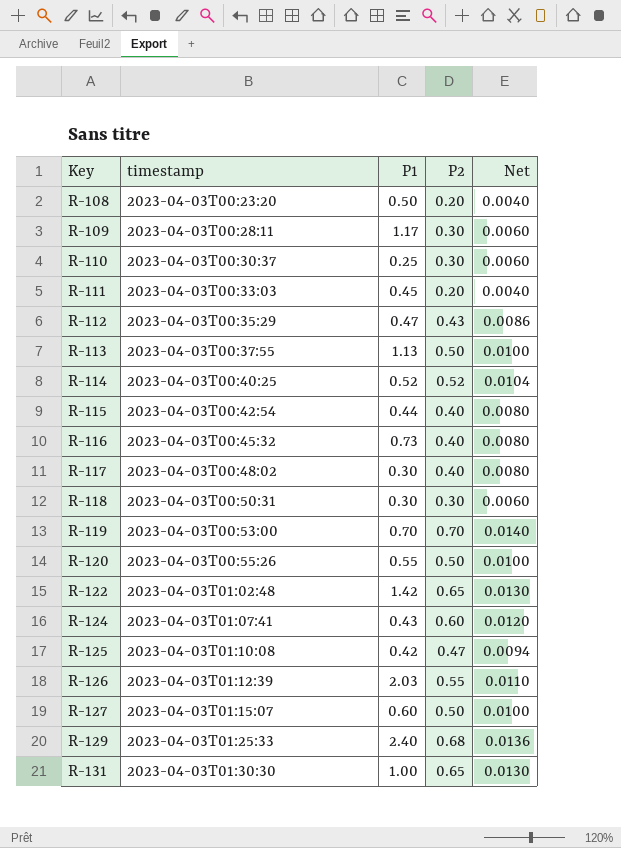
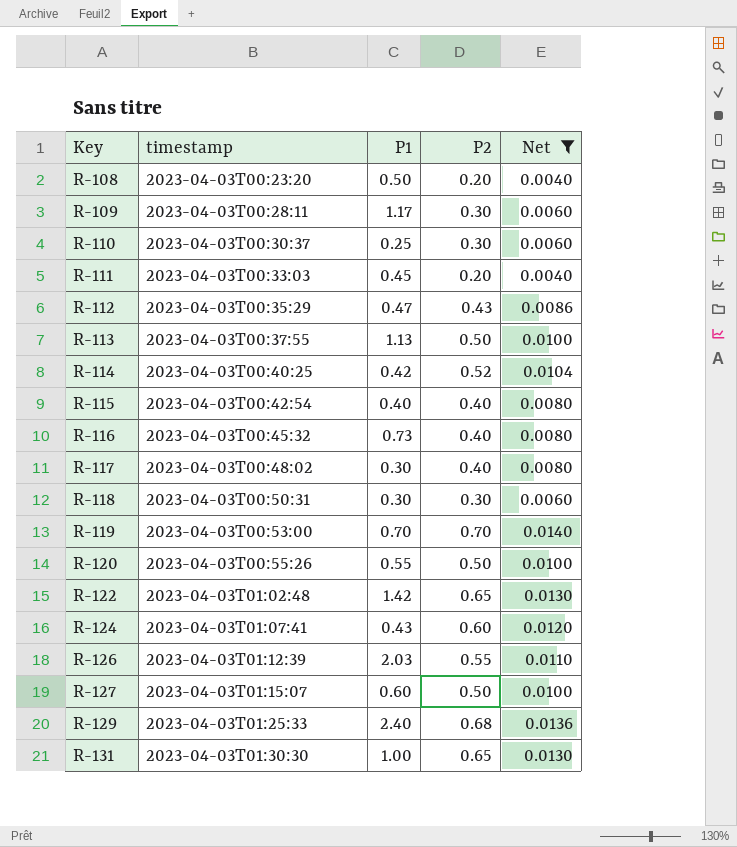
filter: none -> Net != 0.0094
R-114 | P1: 0.52 -> 0.42
R-115 | P1: 0.44 -> 0.40

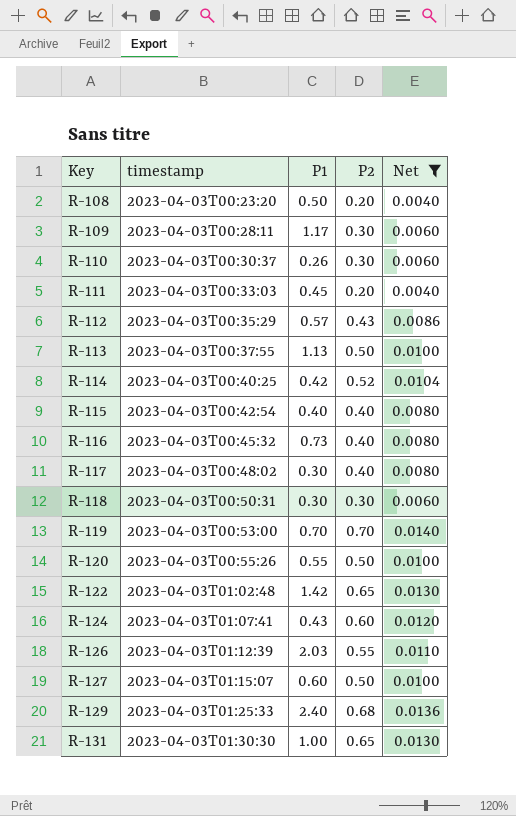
R-110 | P1: 0.25 -> 0.26
R-112 | P1: 0.47 -> 0.57

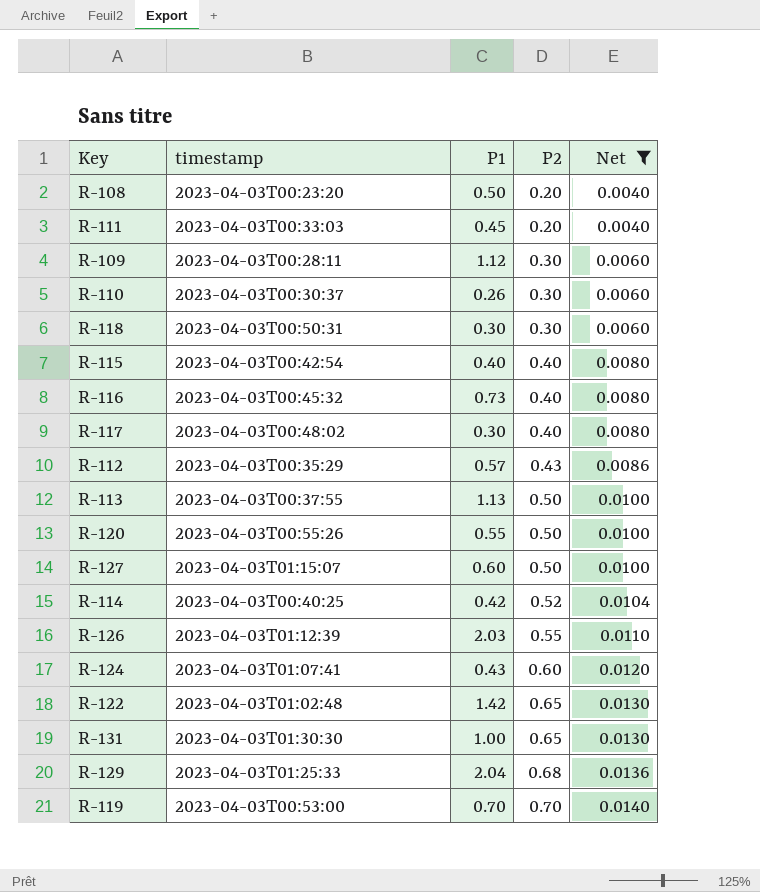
row order: Key ascending -> P2 ascending
R-109 | P1: 1.17 -> 1.12
R-129 | P1: 2.40 -> 2.04

